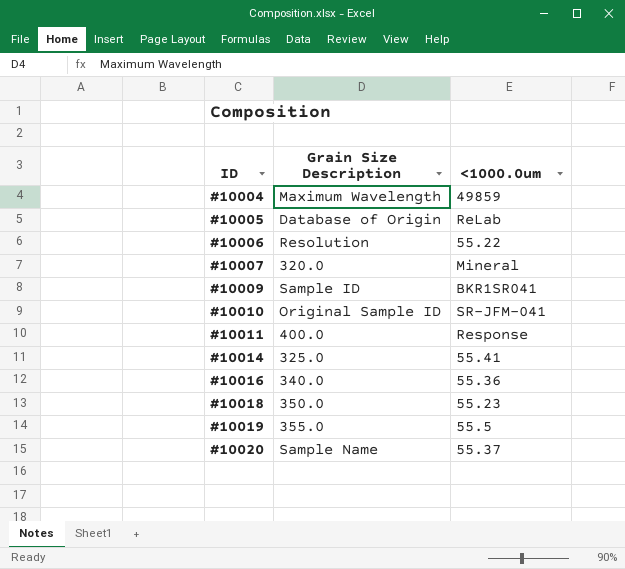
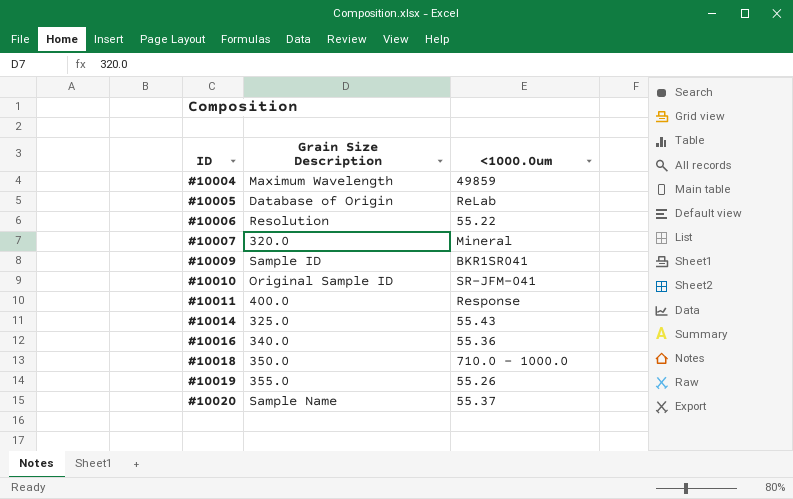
#10014 | <1000.0um: 55.41 -> 55.43
#10018 | <1000.0um: 55.23 -> 710.0 - 1000.0
#10019 | <1000.0um: 55.5 -> 55.26

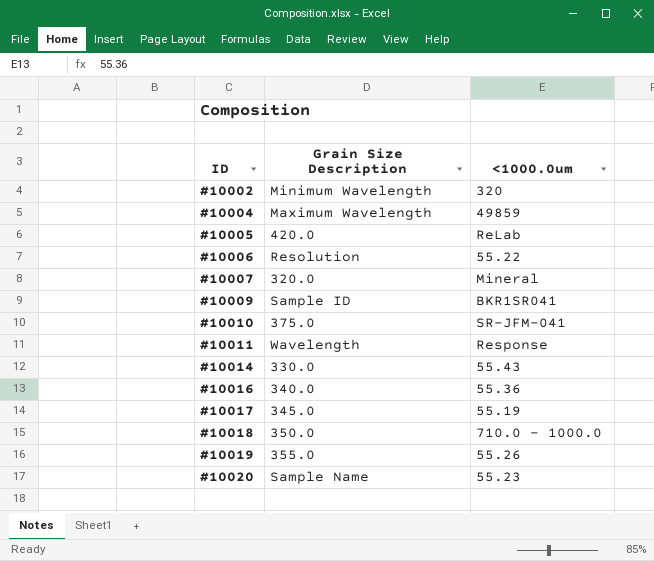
row #10002: none -> Minimum Wavelength | 320
#10005 | Grain Size Description: Database of Origin -> 420.0
#10010 | Grain Size Description: Original Sample ID -> 375.0
#10011 | Grain Size Description: 400.0 -> Wavelength
#10014 | Grain Size Description: 325.0 -> 330.0
row #10017: none -> 345.0 | 55.19
#10020 | <1000.0um: 55.37 -> 55.23

